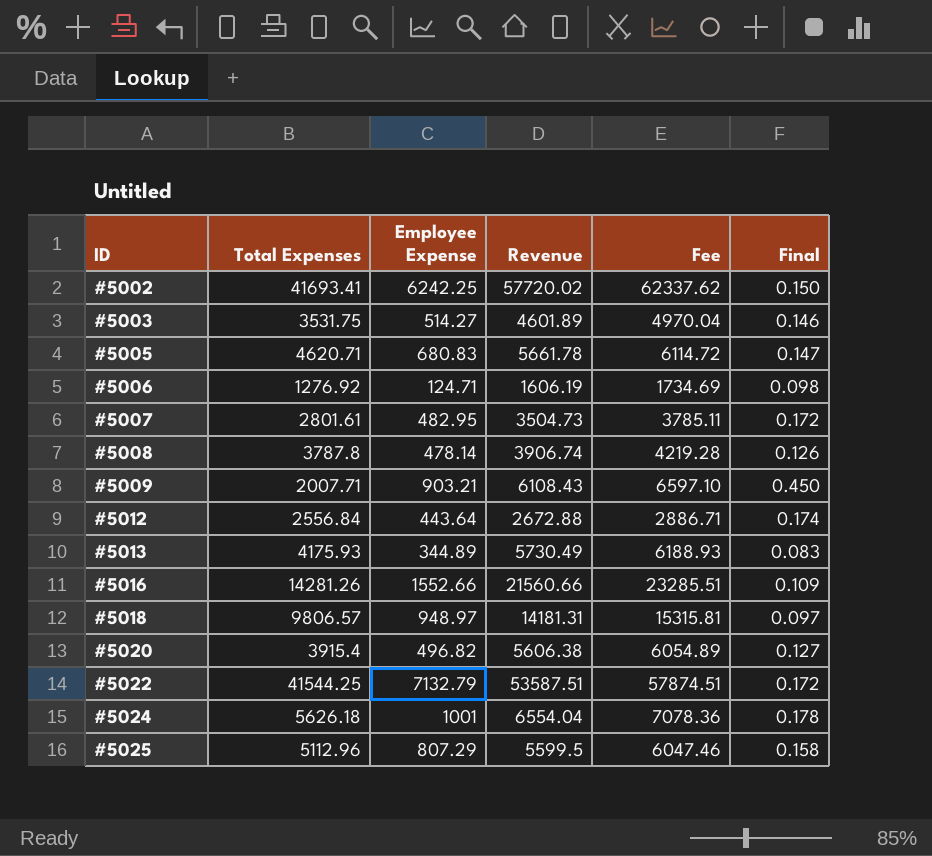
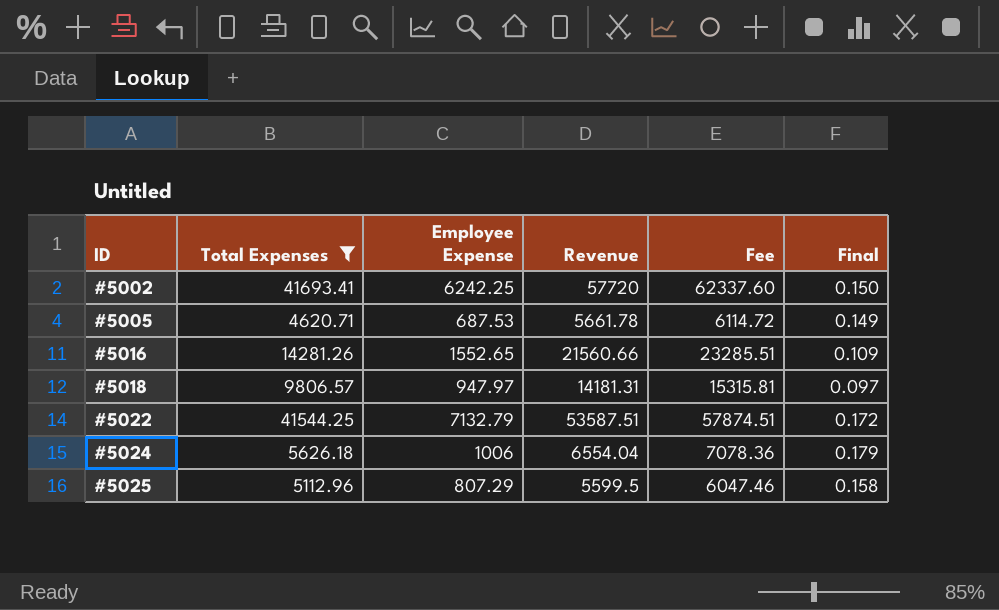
filter: none -> Total Expenses >= 4620.71
#5002 | Revenue: 57720.02 -> 57720
#5002 | Fee: 62337.62 -> 62337.60
#5005 | Employee Expense: 680.83 -> 687.53
#5005 | Final: 0.147 -> 0.149
#5016 | Employee Expense: 1552.66 -> 1552.65
#5018 | Employee Expense: 948.97 -> 947.97
#5024 | Employee Expense: 1001 -> 1006
#5024 | Final: 0.178 -> 0.179

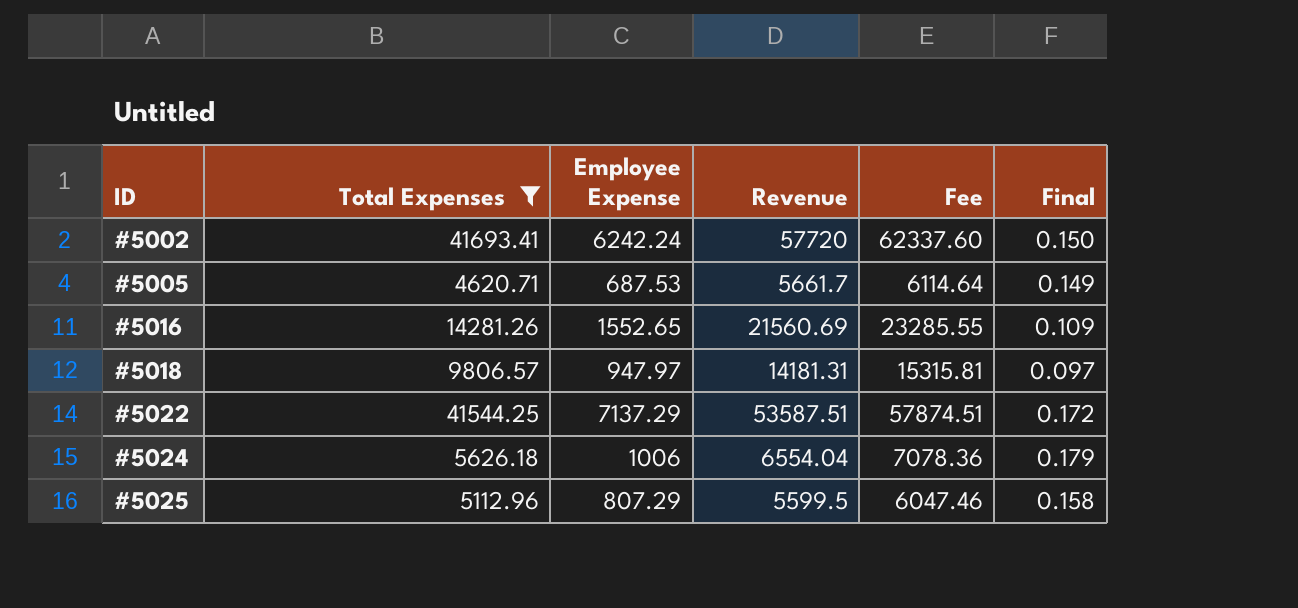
#5002 | Employee Expense: 6242.25 -> 6242.24
#5005 | Revenue: 5661.78 -> 5661.7
#5005 | Fee: 6114.72 -> 6114.64
#5016 | Revenue: 21560.66 -> 21560.69
#5016 | Fee: 23285.51 -> 23285.55
#5022 | Employee Expense: 7132.79 -> 7137.29

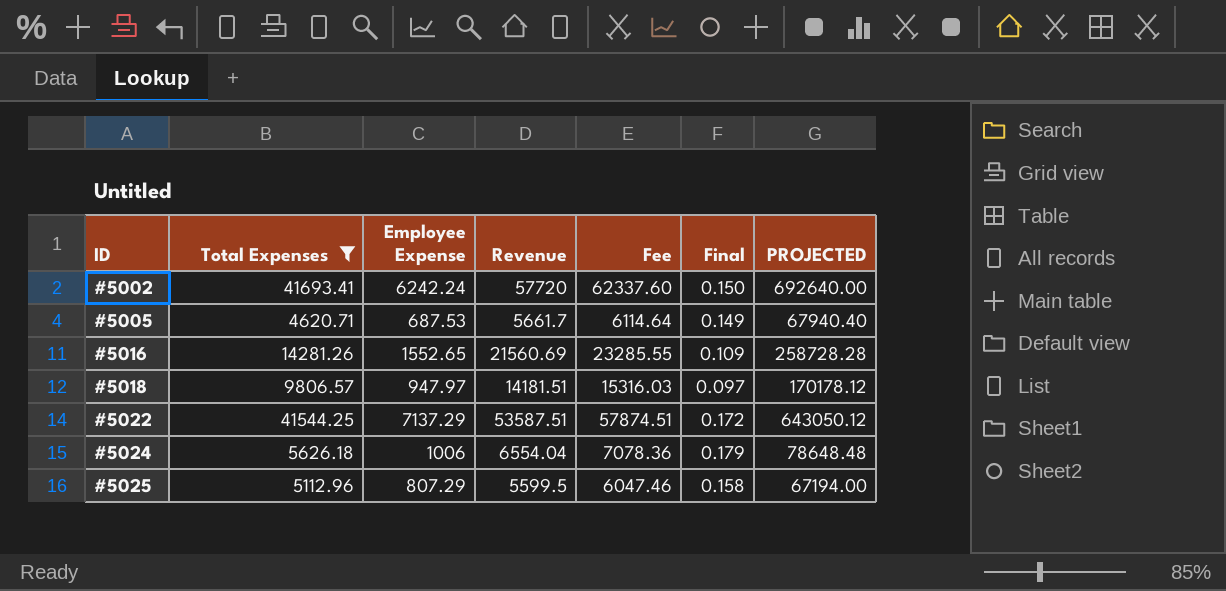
column PROJECTED | formula: none -> [Revenue] * 12
#5018 | Revenue: 14181.31 -> 14181.51
#5018 | Fee: 15315.81 -> 15316.03

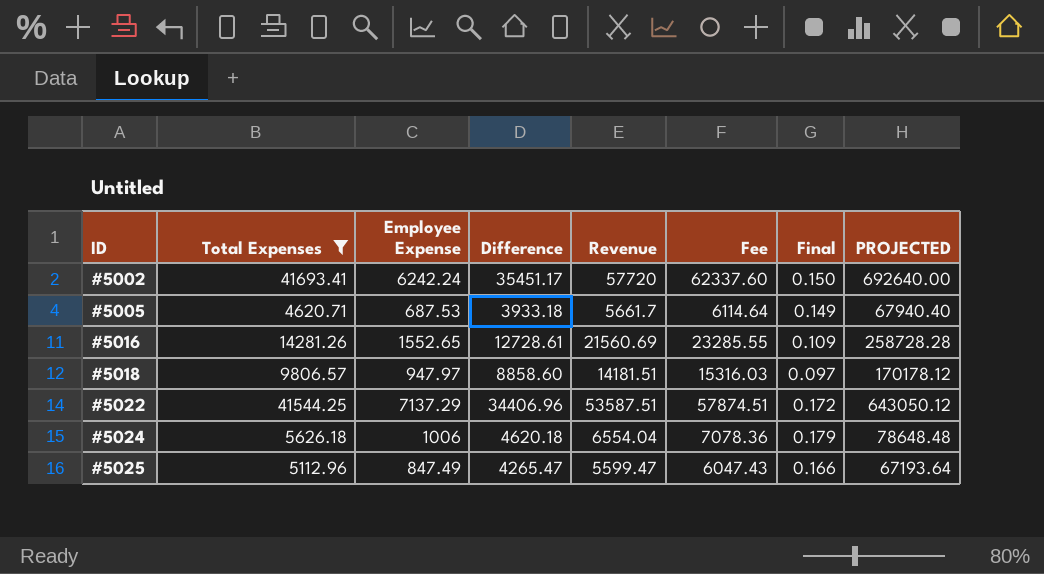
column Difference | formula: none -> [Total Expenses] - [Employee Expense]
#5025 | Employee Expense: 807.29 -> 847.49
#5025 | Revenue: 5599.5 -> 5599.47
#5025 | Fee: 6047.46 -> 6047.43
#5025 | Final: 0.158 -> 0.166
#5025 | PROJECTED: 67194.00 -> 67193.64

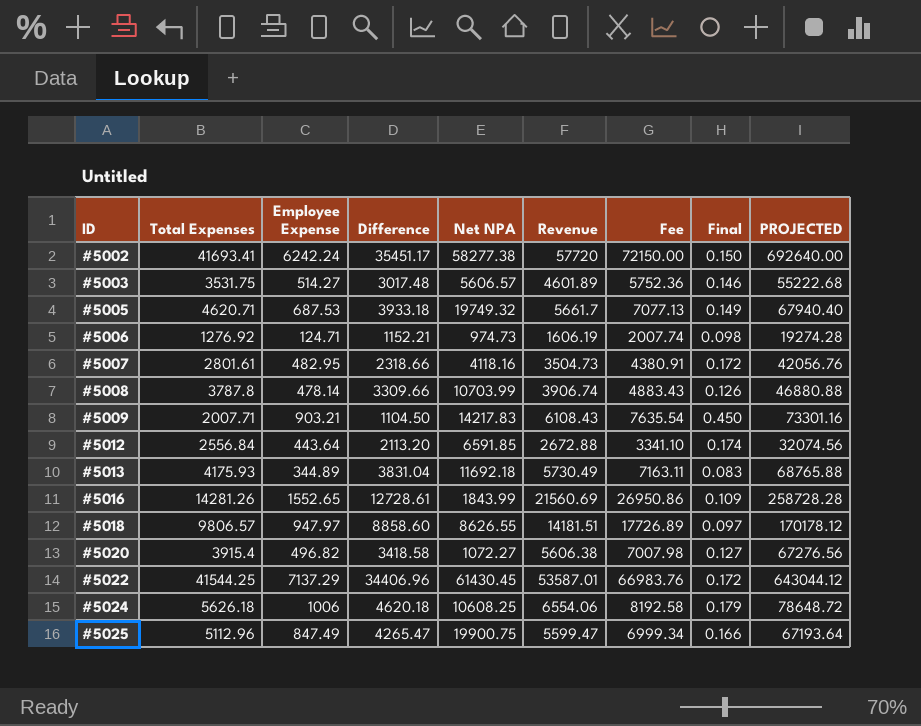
filter: Total Expenses >= 4620.71 -> none
column Net NPA | position: none -> 5
column Fee | formula: [Revenue] * 1.08 -> [Revenue] * 1.25
#5022 | Revenue: 53587.51 -> 53587.01
#5022 | PROJECTED: 643050.12 -> 643044.12
#5024 | Revenue: 6554.04 -> 6554.06
#5024 | PROJECTED: 78648.48 -> 78648.72

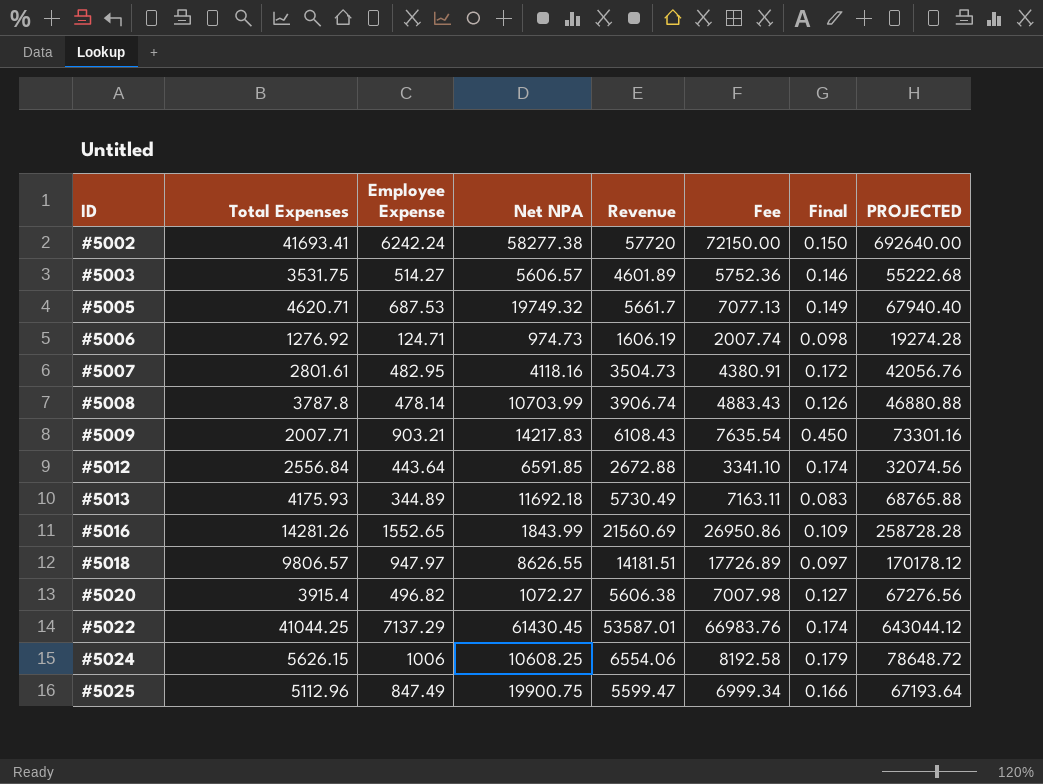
column Difference | formula: [Total Expenses] - [Employee Expense] -> none
#5022 | Total Expenses: 41544.25 -> 41044.25
#5022 | Final: 0.172 -> 0.174
#5024 | Total Expenses: 5626.18 -> 5626.15

